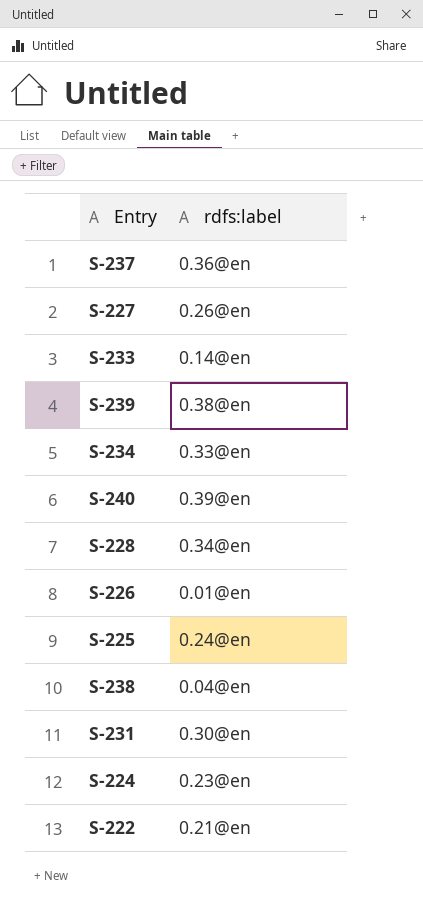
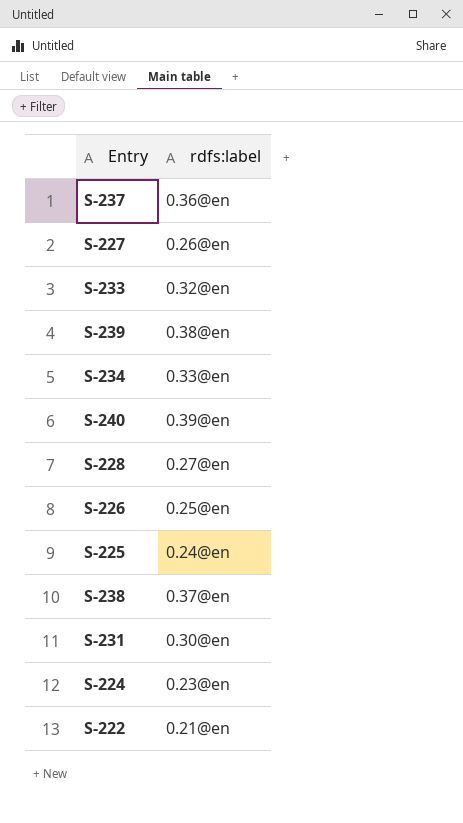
S-233 | rdfs:label: 0.14@en -> 0.32@en
S-228 | rdfs:label: 0.34@en -> 0.27@en
S-226 | rdfs:label: 0.01@en -> 0.25@en
S-238 | rdfs:label: 0.04@en -> 0.37@en

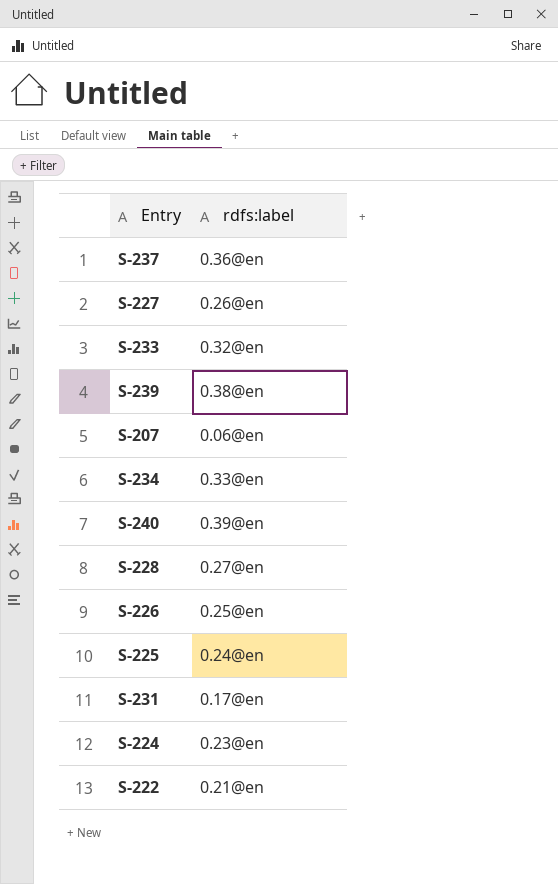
row S-238: 0.37@en -> none
row S-207: none -> 0.06@en
S-231 | rdfs:label: 0.30@en -> 0.17@en

